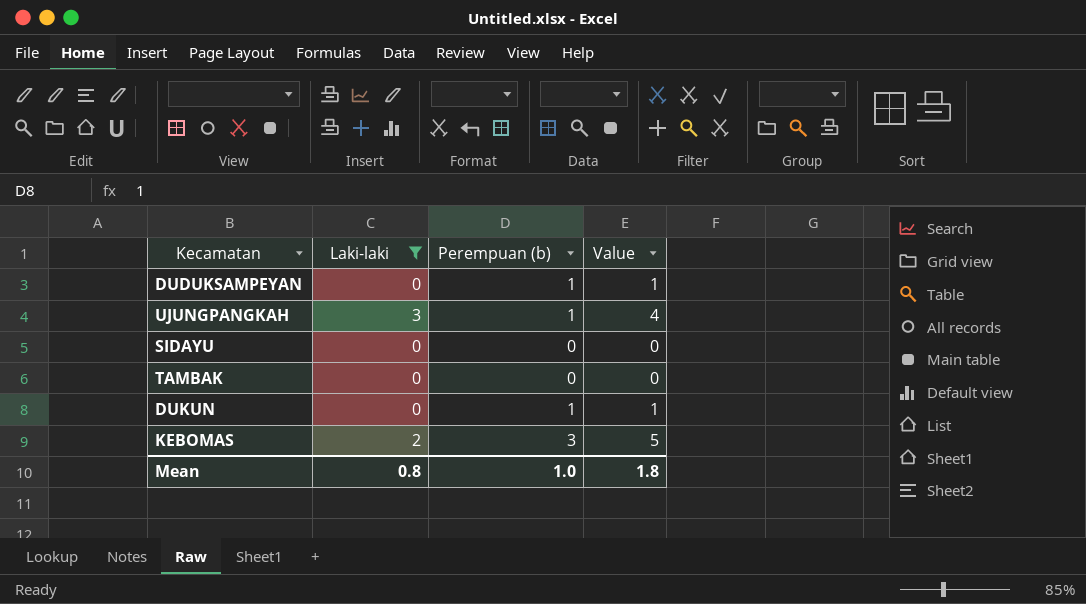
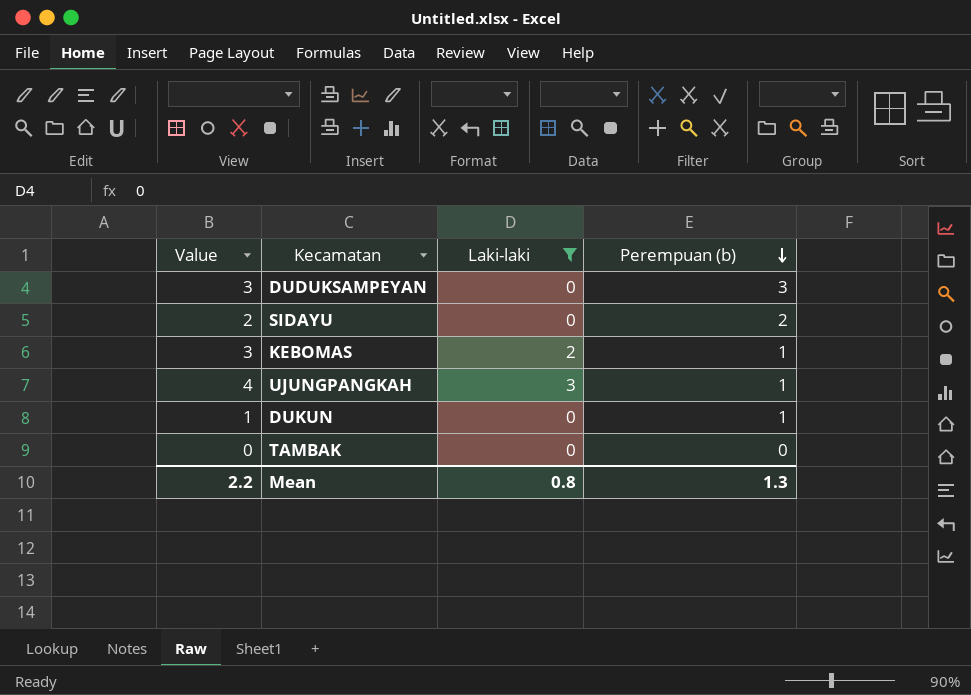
row order: none -> Perempuan (b) descending
column Value | position: 4 -> 1
DUDUKSAMPEYAN | Value: 1 -> 3
DUDUKSAMPEYAN | Perempuan (b): 1 -> 3
SIDAYU | Value: 0 -> 2
SIDAYU | Perempuan (b): 0 -> 2
KEBOMAS | Value: 5 -> 3
KEBOMAS | Perempuan (b): 3 -> 1
Mean | Value: 1.8 -> 2.2
Mean | Perempuan (b): 1.0 -> 1.3

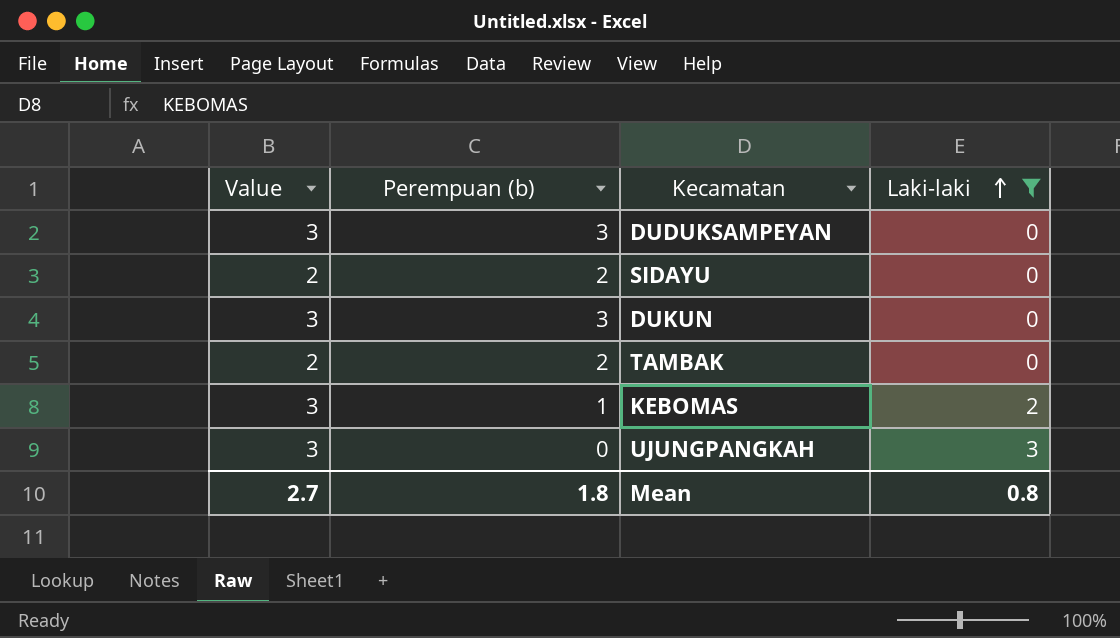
row order: Perempuan (b) descending -> Laki-laki ascending
column Perempuan (b) | position: 4 -> 2
DUKUN | Value: 1 -> 3
DUKUN | Perempuan (b): 1 -> 3
TAMBAK | Value: 0 -> 2
TAMBAK | Perempuan (b): 0 -> 2
UJUNGPANGKAH | Value: 4 -> 3
UJUNGPANGKAH | Perempuan (b): 1 -> 0
Mean | Value: 2.2 -> 2.7
Mean | Perempuan (b): 1.3 -> 1.8

